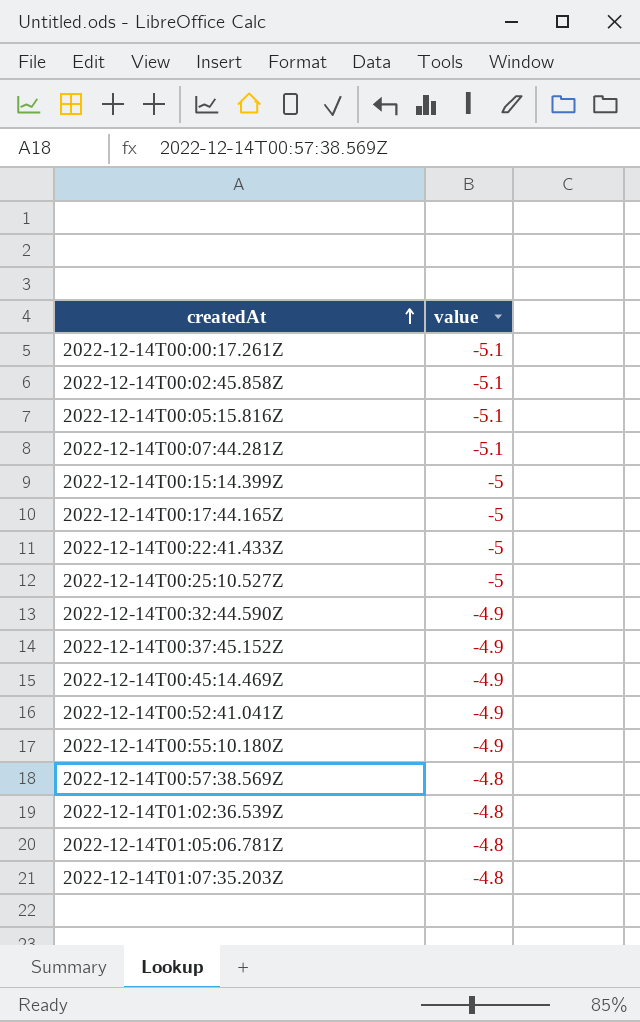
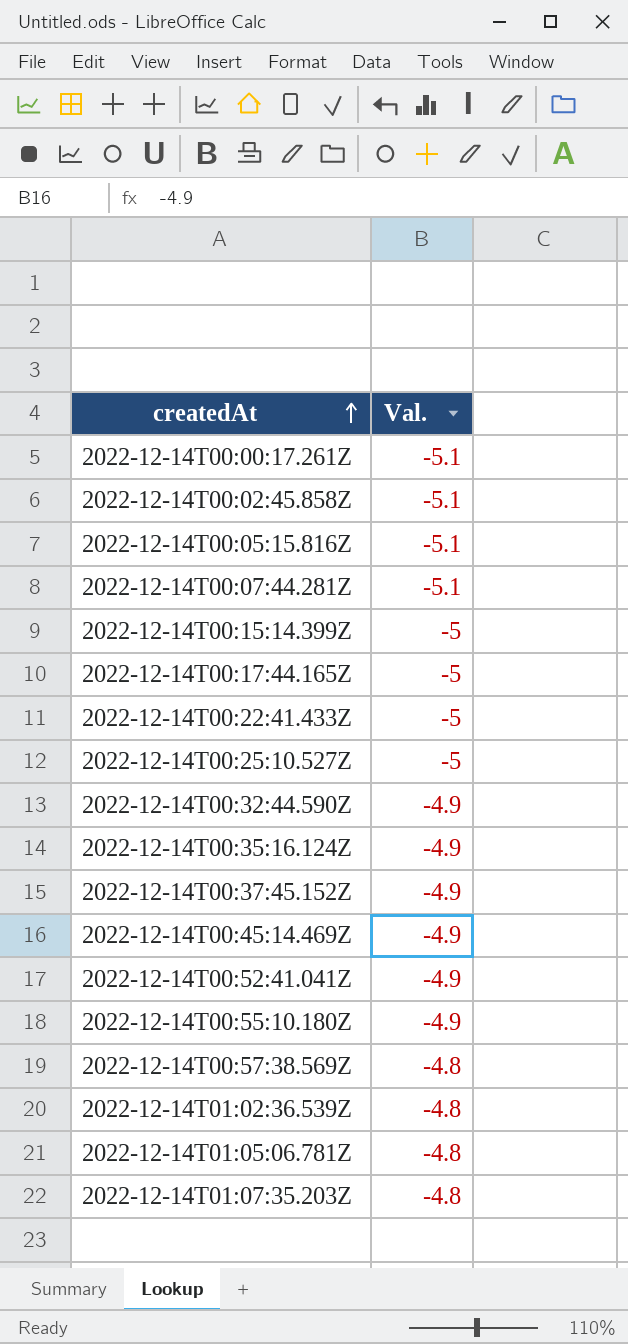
column name: value -> Val.
row 2022-12-14T00:35:16.124Z: none -> -4.9

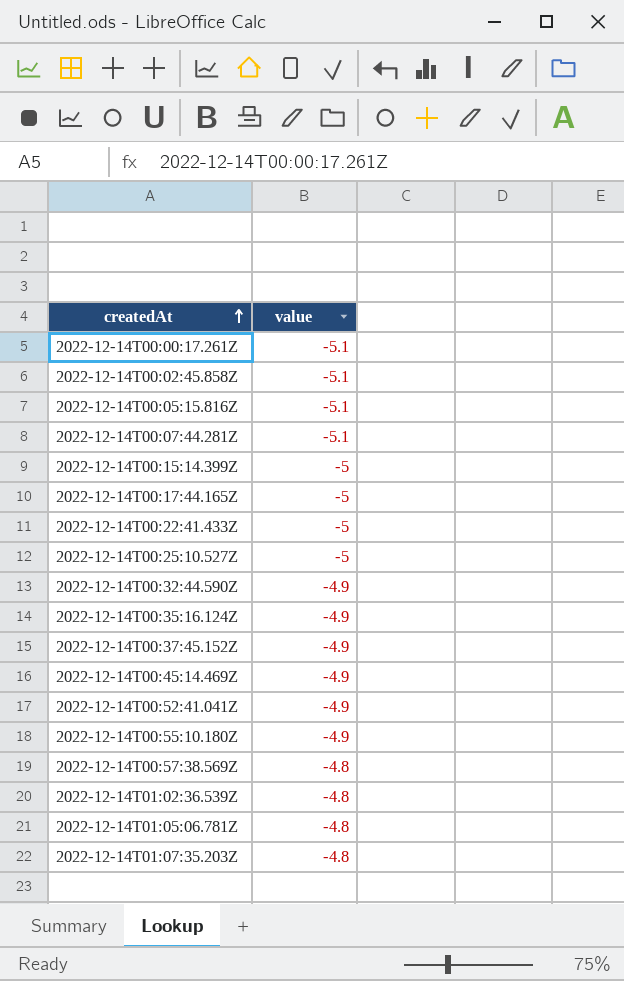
column name: Val. -> value

